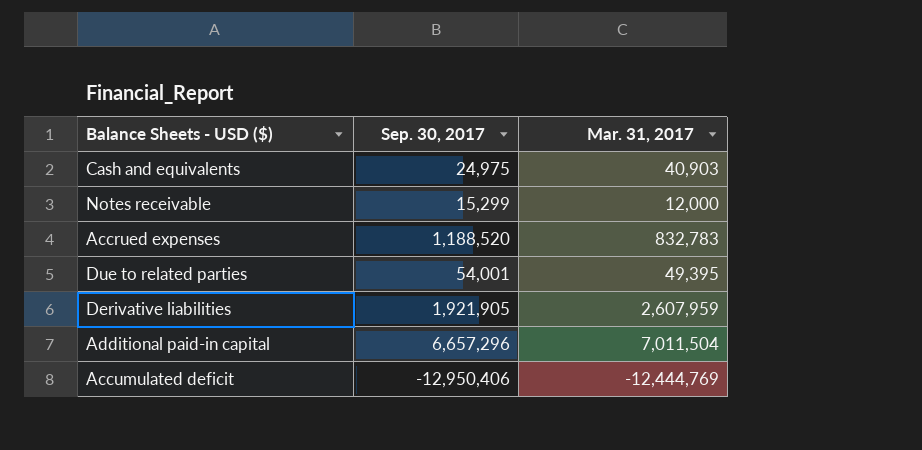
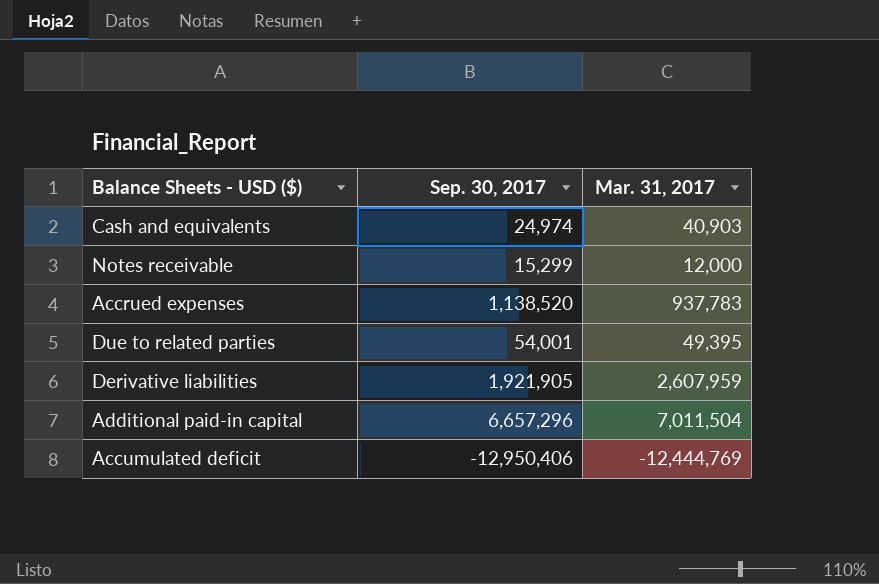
Cash and equivalents | Sep. 30, 2017: 24,975 -> 24,974
Accrued expenses | Sep. 30, 2017: 1,188,520 -> 1,138,520
Accrued expenses | Mar. 31, 2017: 832,783 -> 937,783

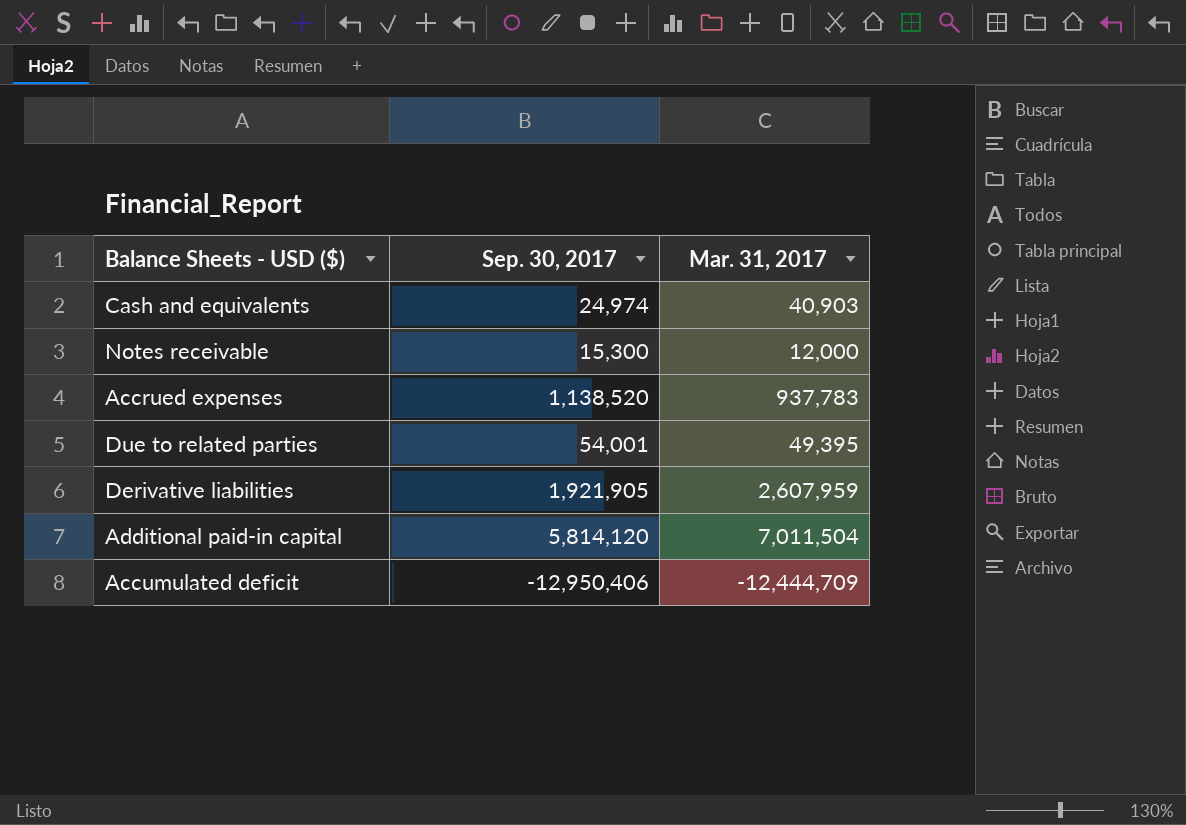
Notes receivable | Sep. 30, 2017: 15,299 -> 15,300
Additional paid-in capital | Sep. 30, 2017: 6,657,296 -> 5,814,120
Accumulated deficit | Mar. 31, 2017: -12,444,769 -> -12,444,709

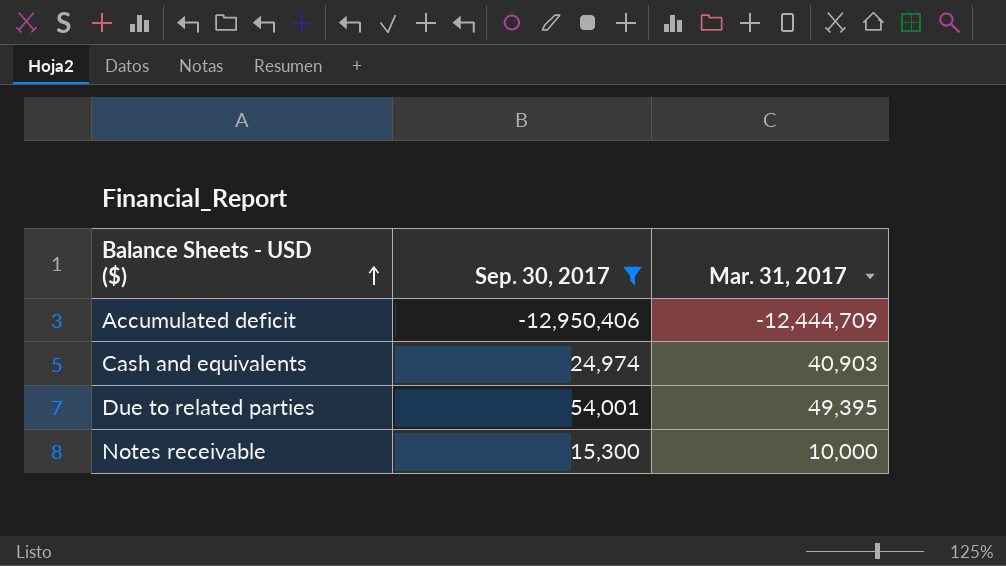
filter: none -> Sep. 30, 2017 <= 54,001
row order: none -> Balance Sheets - USD ($) ascending
Notes receivable | Mar. 31, 2017: 12,000 -> 10,000

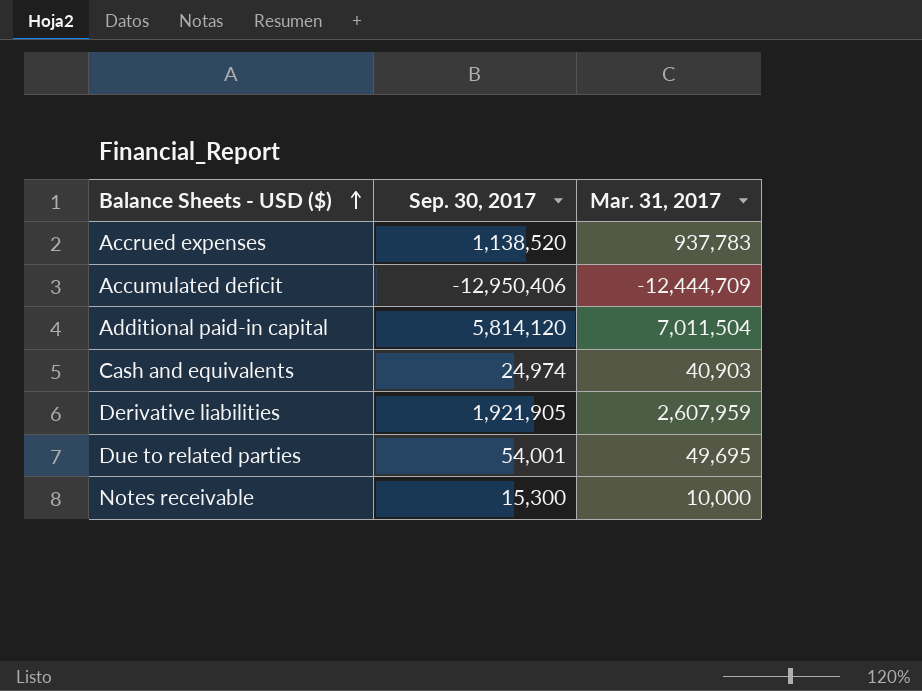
filter: Sep. 30, 2017 <= 54,001 -> none
Due to related parties | Mar. 31, 2017: 49,395 -> 49,695

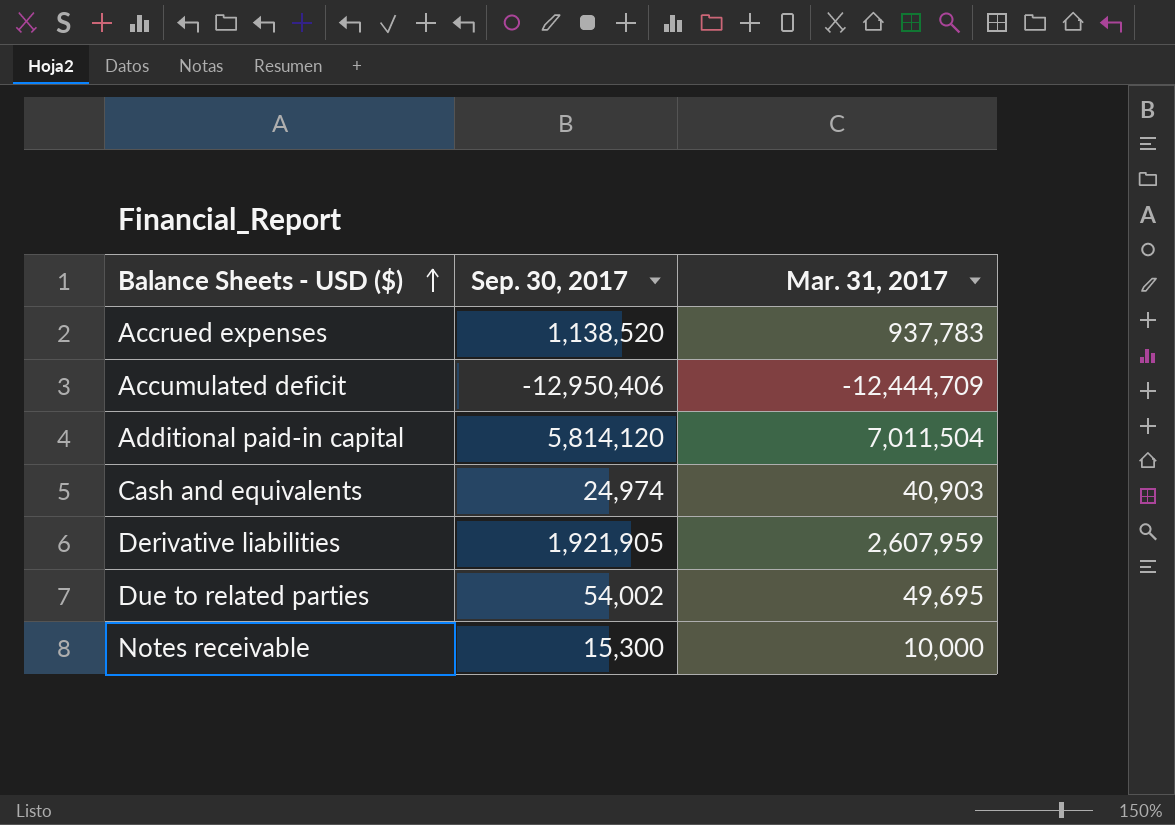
Due to related parties | Sep. 30, 2017: 54,001 -> 54,002

